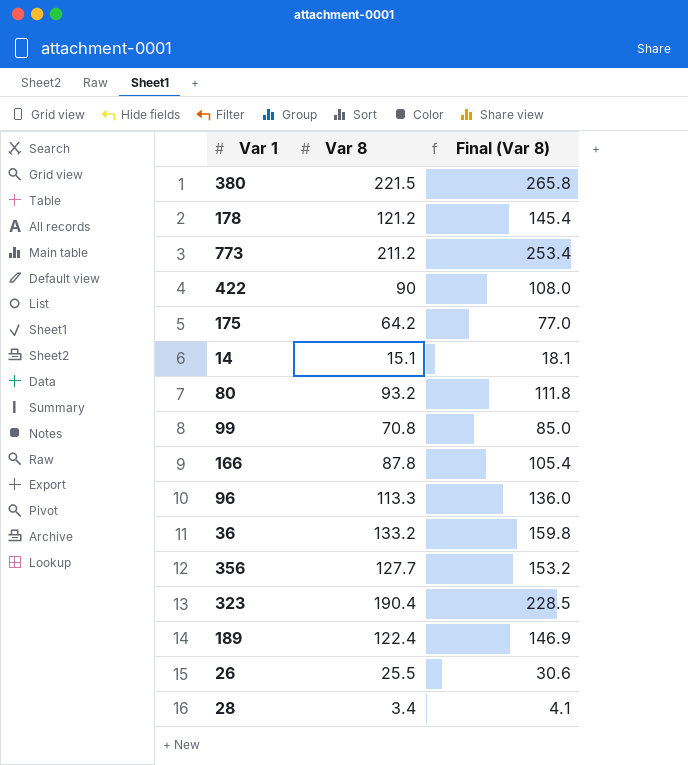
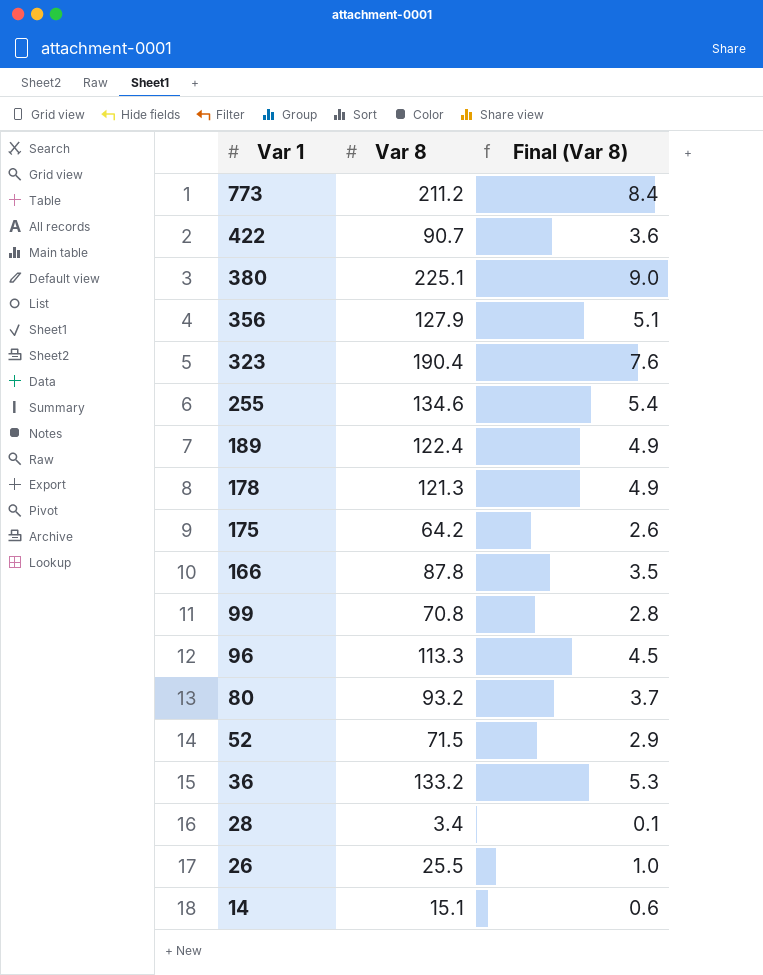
row order: none -> Var 1 descending
column Final (Var 8) | formula: [Var 8] * 1.2 -> [Var 8] * 0.04
422 | Var 8: 90 -> 90.7
380 | Var 8: 221.5 -> 225.1
356 | Var 8: 127.7 -> 127.9
row 255: none -> 134.6 | 5.4
178 | Var 8: 121.2 -> 121.3
row 52: none -> 71.5 | 2.9

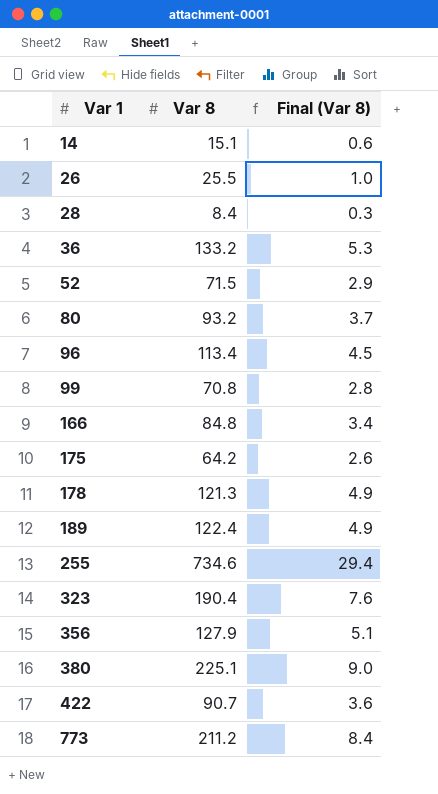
row order: Var 1 descending -> Var 1 ascending
28 | Var 8: 3.4 -> 8.4
28 | Final (Var 8): 0.1 -> 0.3
96 | Var 8: 113.3 -> 113.4
166 | Var 8: 87.8 -> 84.8
166 | Final (Var 8): 3.5 -> 3.4
255 | Var 8: 134.6 -> 734.6
255 | Final (Var 8): 5.4 -> 29.4

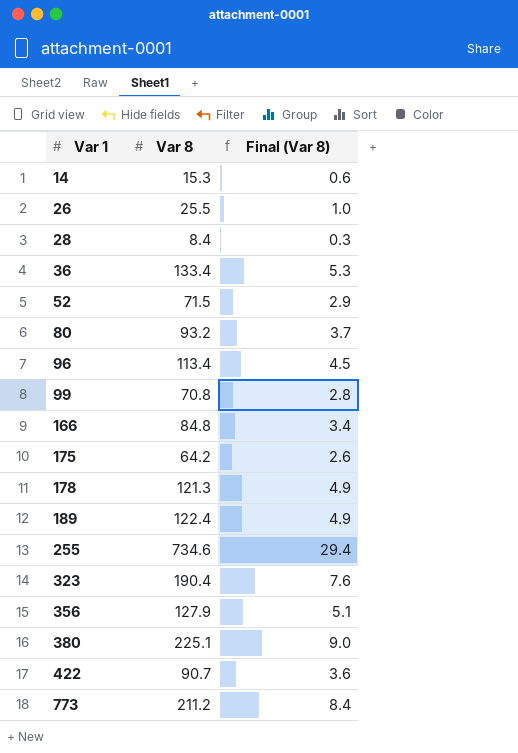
14 | Var 8: 15.1 -> 15.3
36 | Var 8: 133.2 -> 133.4

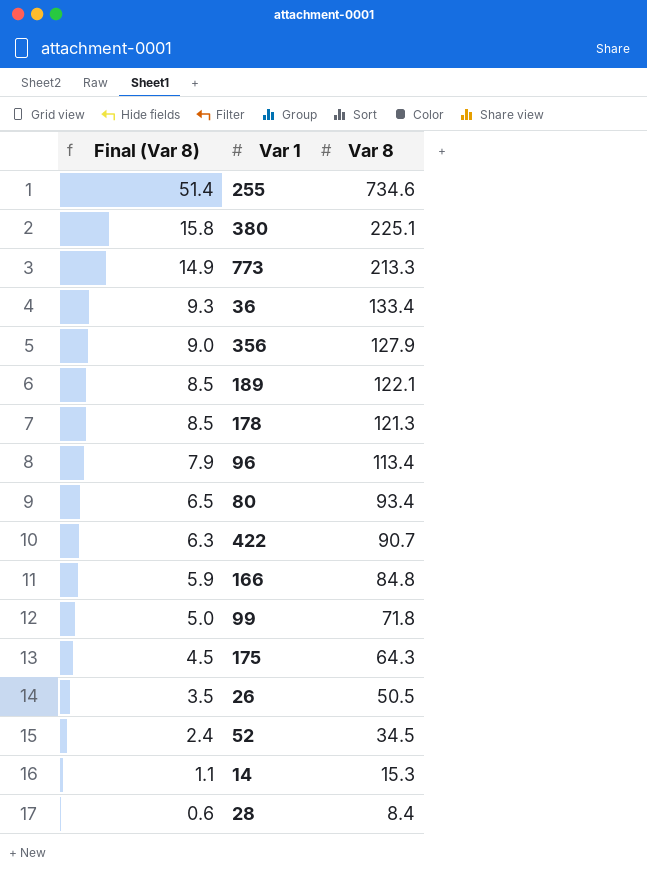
row order: Var 1 ascending -> Final (Var 8) descending
column Final (Var 8) | formula: [Var 8] * 0.04 -> [Var 8] * 0.07
column Final (Var 8) | position: 3 -> 1
row 323: 190.4 | 7.6 -> none
773 | Var 8: 211.2 -> 213.3
189 | Var 8: 122.4 -> 122.1
80 | Var 8: 93.2 -> 93.4
99 | Var 8: 70.8 -> 71.8
175 | Var 8: 64.2 -> 64.3
26 | Var 8: 25.5 -> 50.5
52 | Var 8: 71.5 -> 34.5

